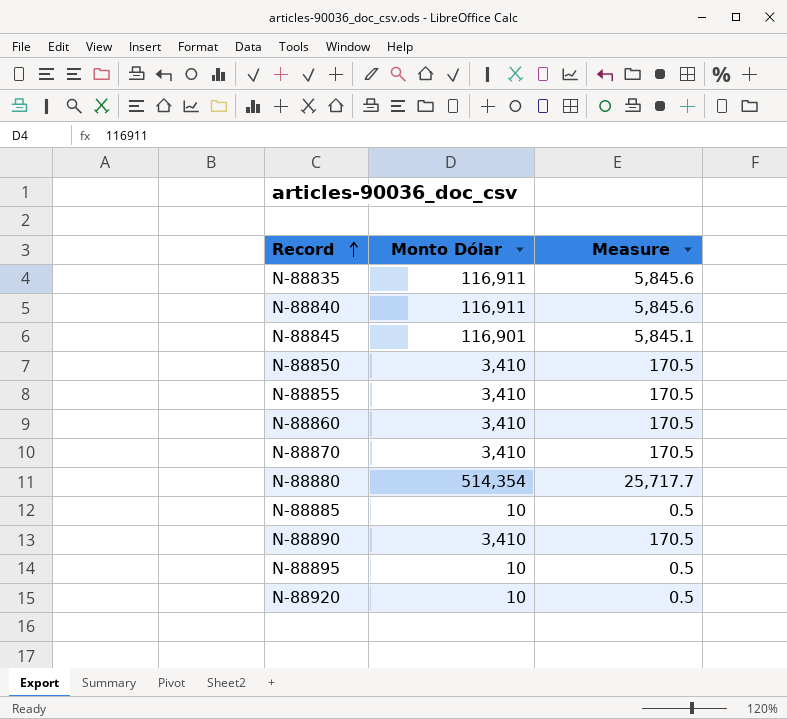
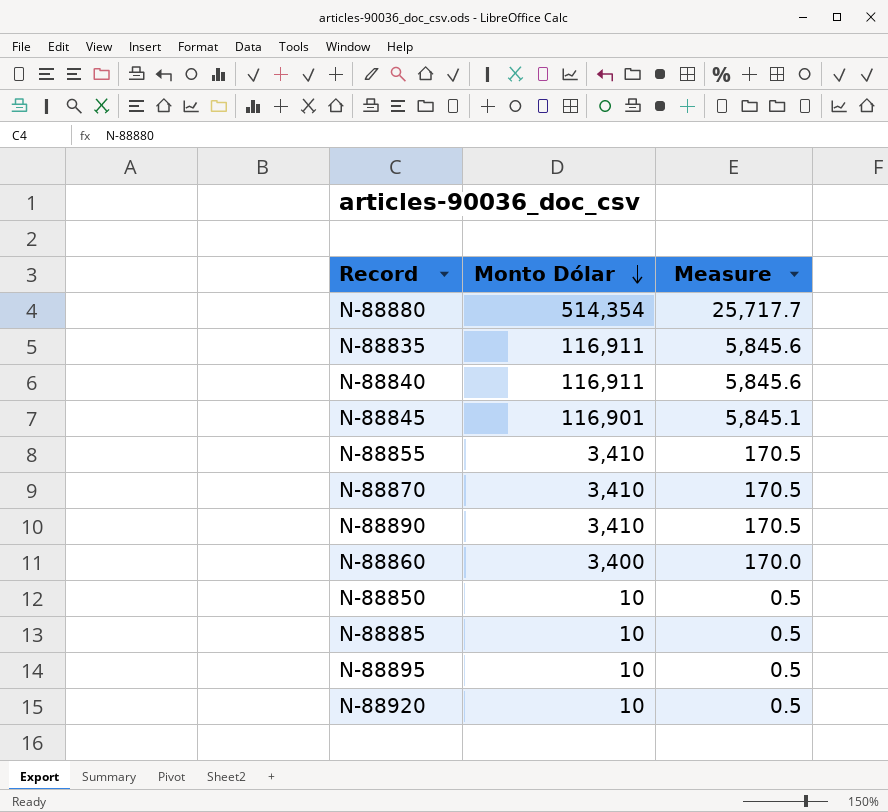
row order: Record ascending -> Monto Dólar descending
N-88860 | Monto Dólar: 3,410 -> 3,400
N-88860 | Measure: 170.5 -> 170.0
N-88850 | Monto Dólar: 3,410 -> 10
N-88850 | Measure: 170.5 -> 0.5

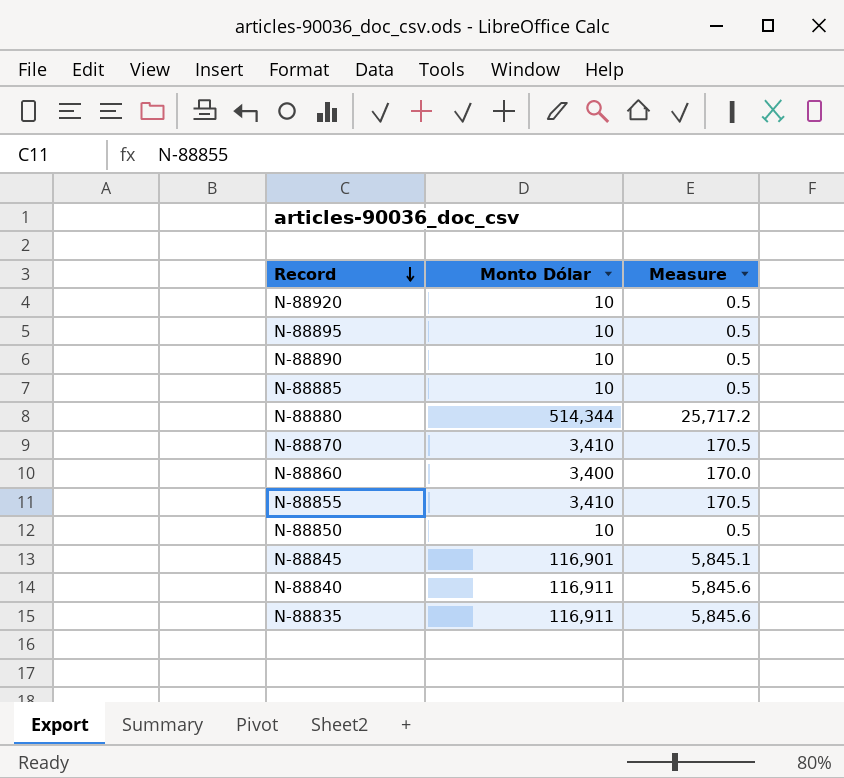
row order: Monto Dólar descending -> Record descending
N-88890 | Monto Dólar: 3,410 -> 10
N-88890 | Measure: 170.5 -> 0.5
N-88880 | Monto Dólar: 514,354 -> 514,344
N-88880 | Measure: 25,717.7 -> 25,717.2

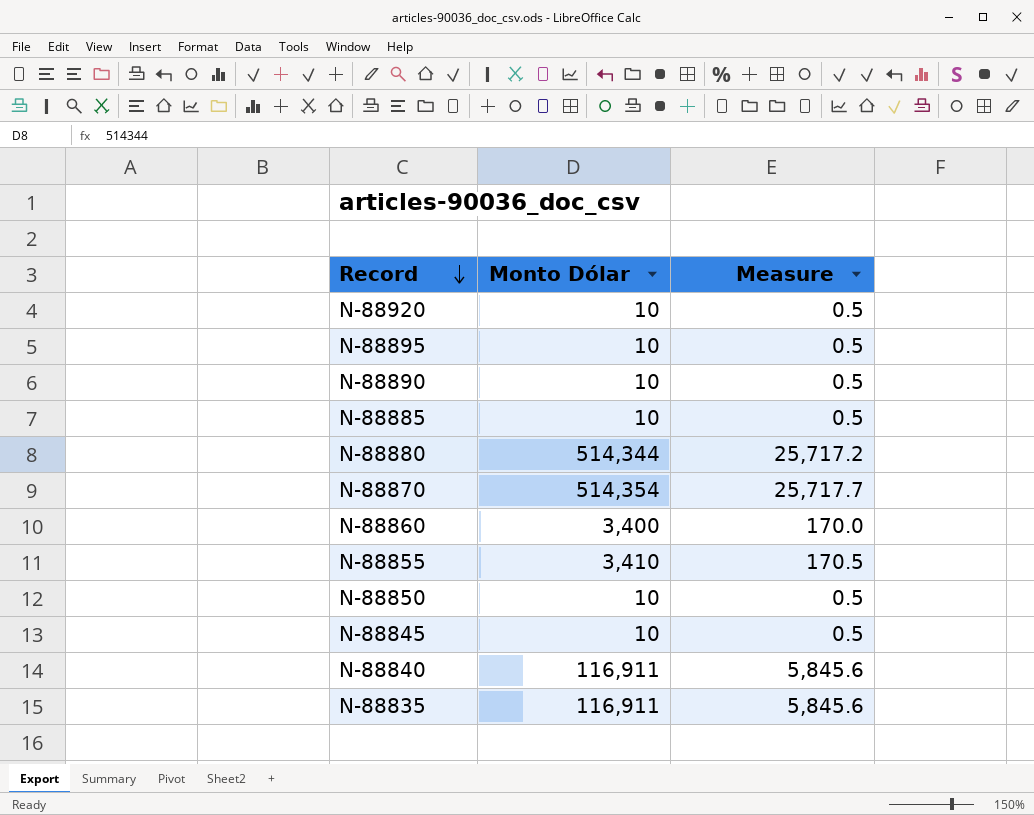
N-88870 | Monto Dólar: 3,410 -> 514,354
N-88870 | Measure: 170.5 -> 25,717.7
N-88845 | Monto Dólar: 116,901 -> 10
N-88845 | Measure: 5,845.1 -> 0.5

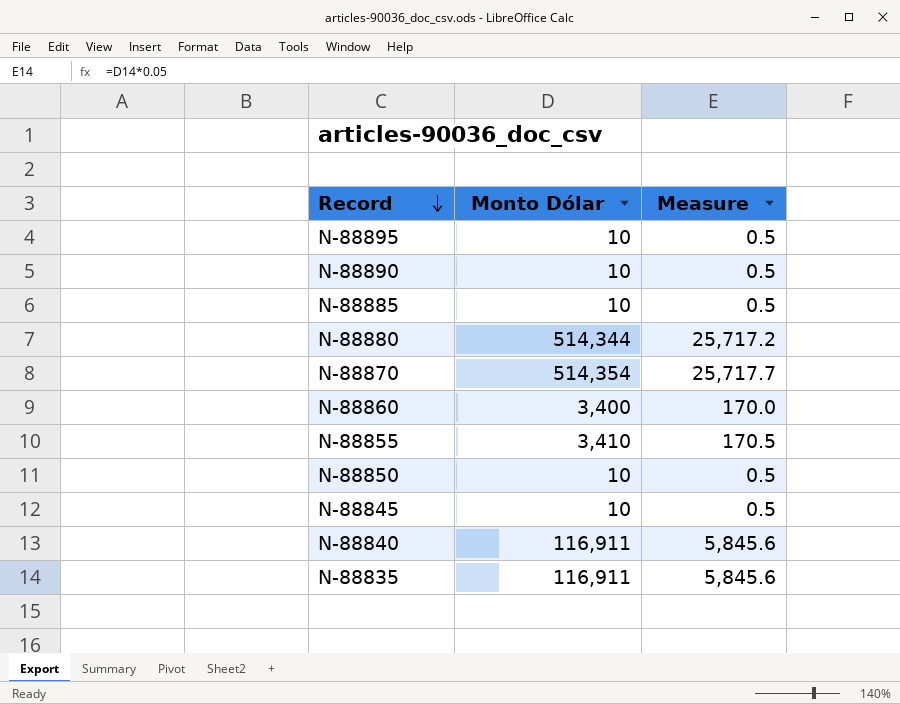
row N-88920: 10 | 0.5 -> none

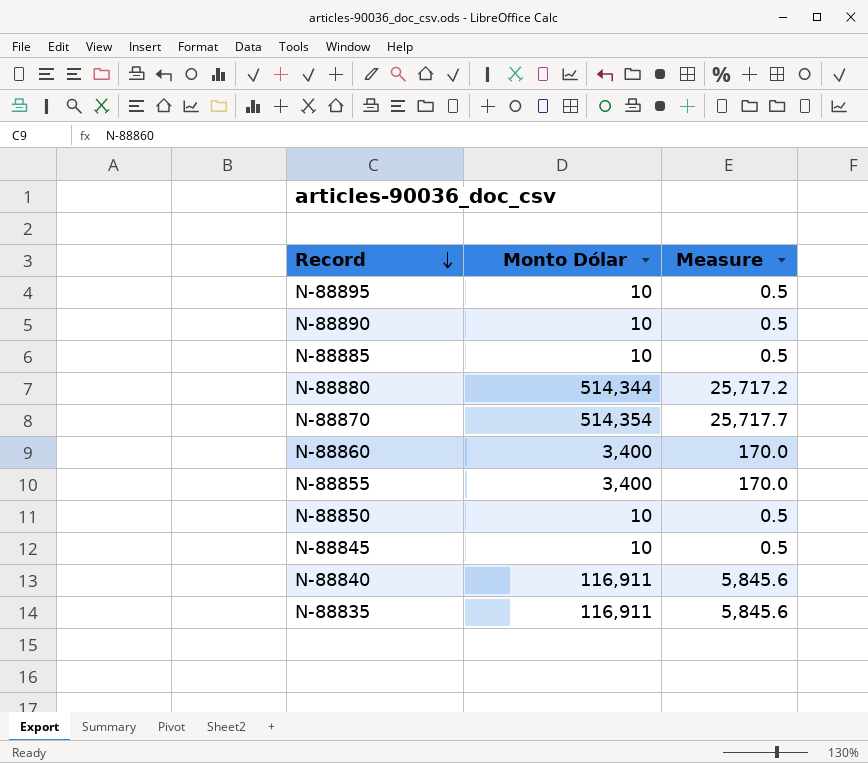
N-88855 | Monto Dólar: 3,410 -> 3,400
N-88855 | Measure: 170.5 -> 170.0

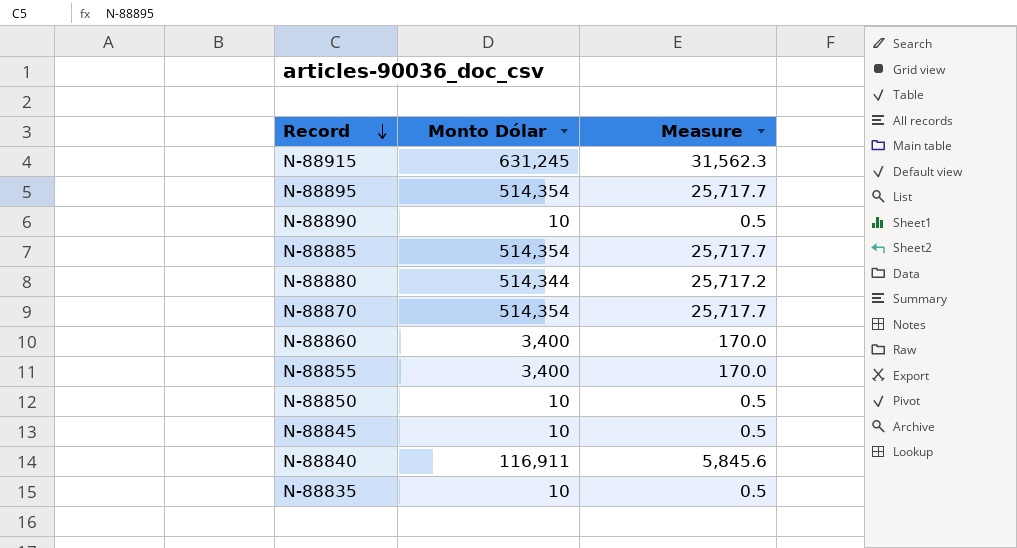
row N-88915: none -> 631,245 | 31,562.3
N-88895 | Monto Dólar: 10 -> 514,354
N-88895 | Measure: 0.5 -> 25,717.7
N-88885 | Monto Dólar: 10 -> 514,354
N-88885 | Measure: 0.5 -> 25,717.7
N-88835 | Monto Dólar: 116,911 -> 10
N-88835 | Measure: 5,845.6 -> 0.5

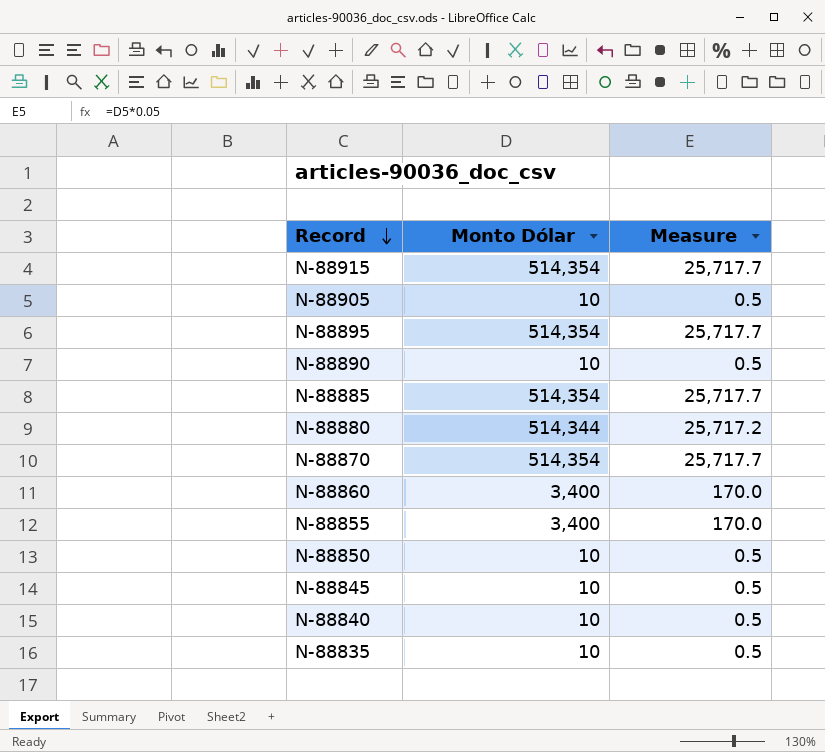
N-88915 | Monto Dólar: 631,245 -> 514,354
N-88915 | Measure: 31,562.3 -> 25,717.7
row N-88905: none -> 10 | 0.5
N-88840 | Monto Dólar: 116,911 -> 10
N-88840 | Measure: 5,845.6 -> 0.5

